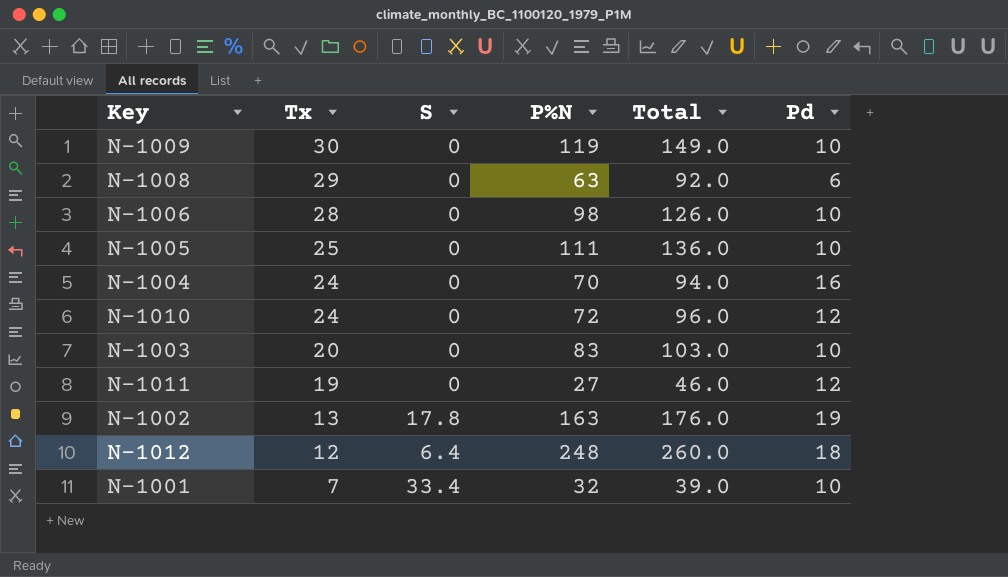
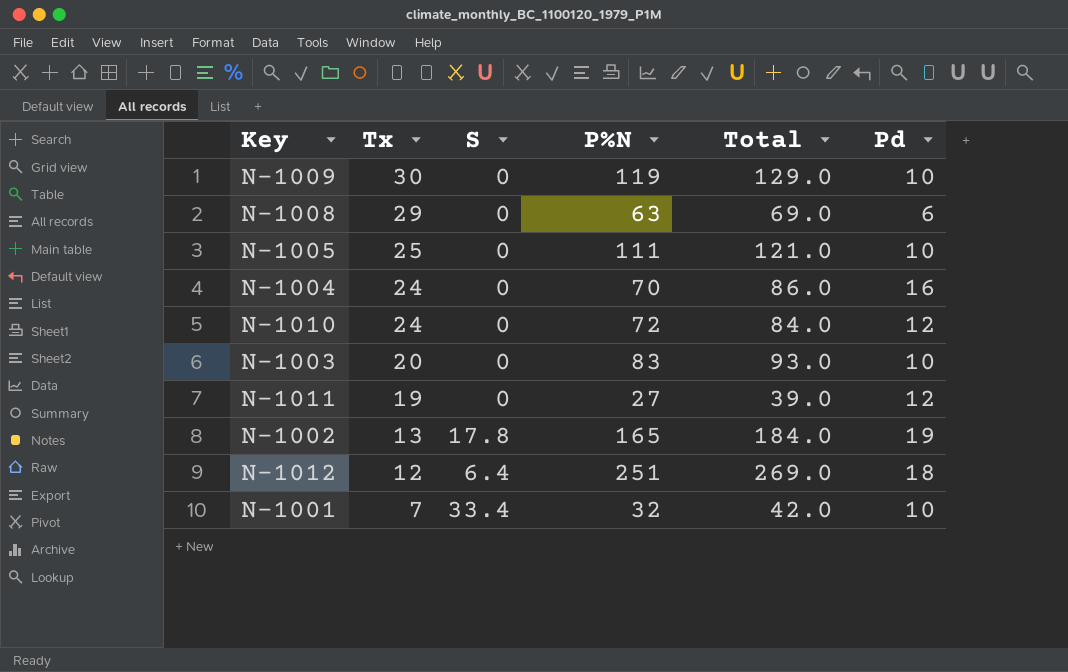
column Total | formula: [Tx] + [P%N] -> [P%N] + [Pd]
row N-1006: 28 | 0 | 98 | 126.0 | 10 -> none
N-1002 | P%N: 163 -> 165
N-1012 | P%N: 248 -> 251

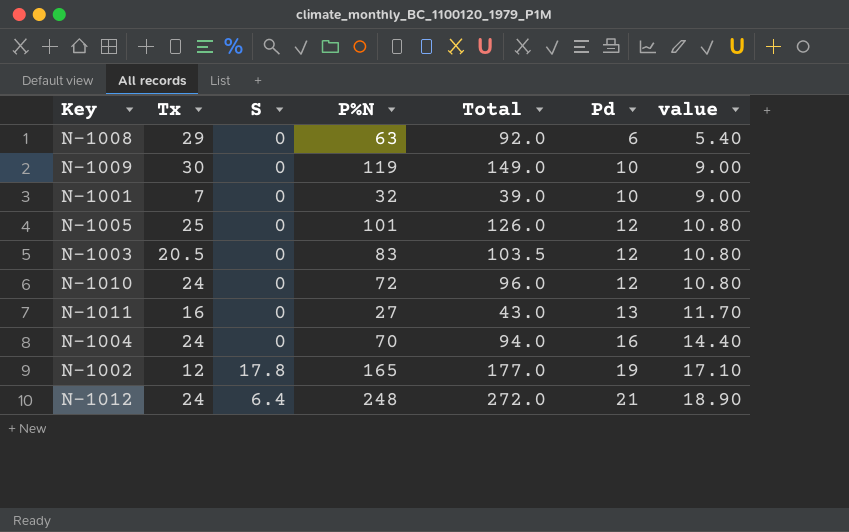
row order: Tx descending -> Pd ascending
column Total | formula: [P%N] + [Pd] -> [Tx] + [P%N]
column value | formula: none -> [Pd] * 0.9
N-1001 | S: 33.4 -> 0
N-1005 | P%N: 111 -> 101
N-1005 | Pd: 10 -> 12
N-1003 | Tx: 20 -> 20.5
N-1003 | Pd: 10 -> 12
N-1011 | Tx: 19 -> 16
N-1011 | Pd: 12 -> 13
N-1002 | Tx: 13 -> 12
N-1012 | Tx: 12 -> 24
N-1012 | P%N: 251 -> 248
N-1012 | Pd: 18 -> 21

